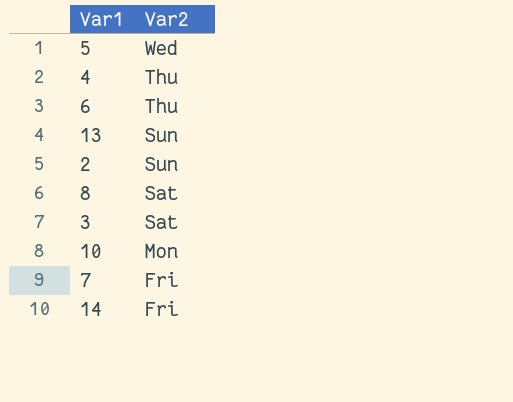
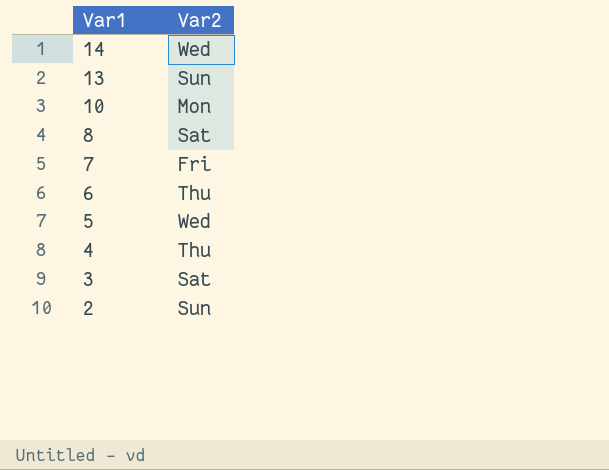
row order: Var2 descending -> Var1 descending
14 | Var2: Fri -> Wed

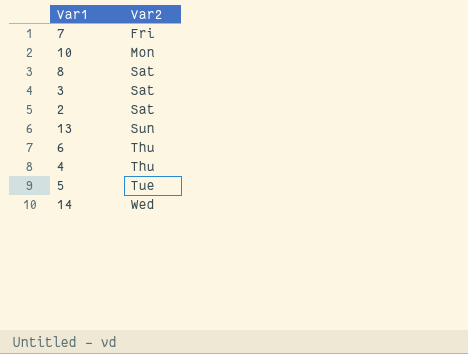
row order: Var1 descending -> Var2 ascending
2 | Var2: Sun -> Sat
5 | Var2: Wed -> Tue

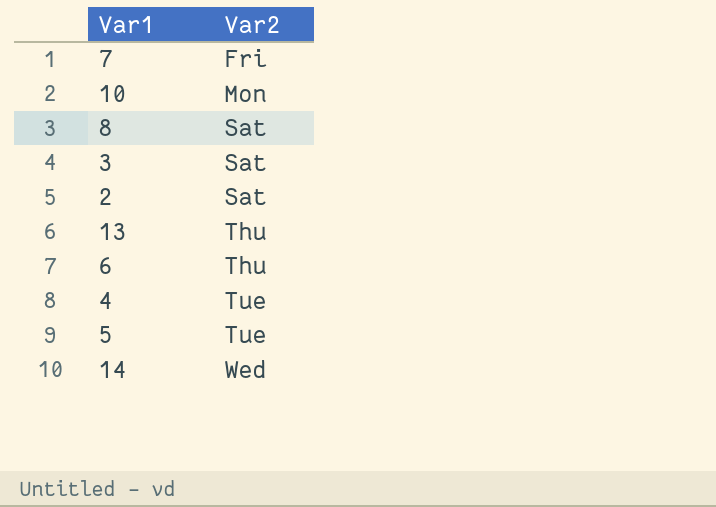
13 | Var2: Sun -> Thu
4 | Var2: Thu -> Tue

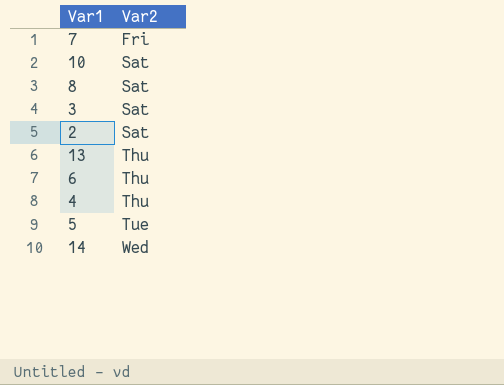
10 | Var2: Mon -> Sat
4 | Var2: Tue -> Thu

